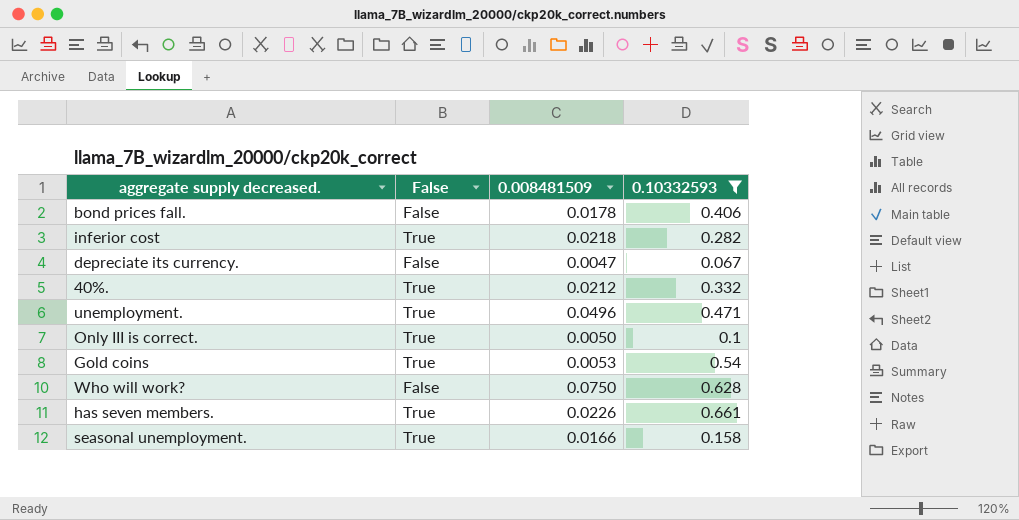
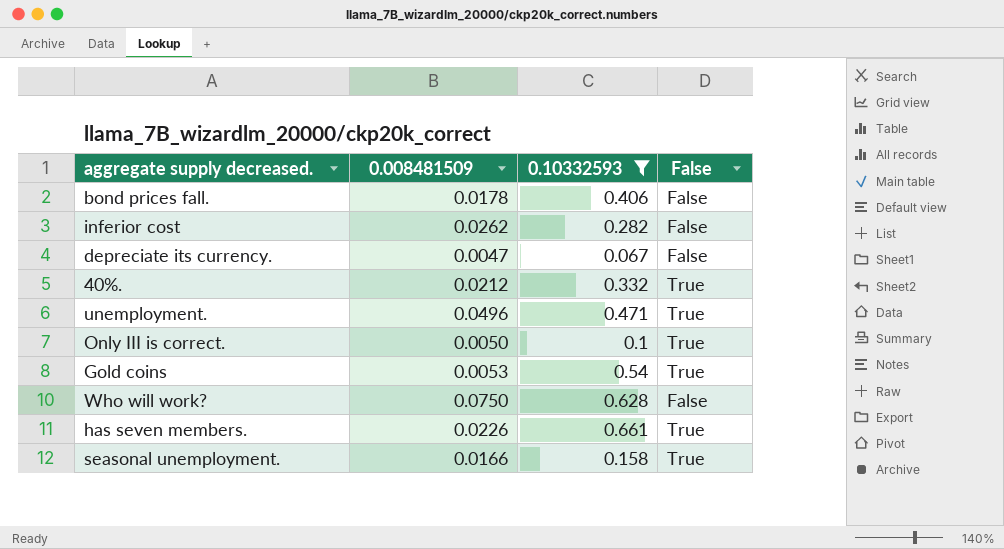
column False | position: 2 -> 4
inferior cost | 0.008481509: 0.0218 -> 0.0262
inferior cost | False: True -> False

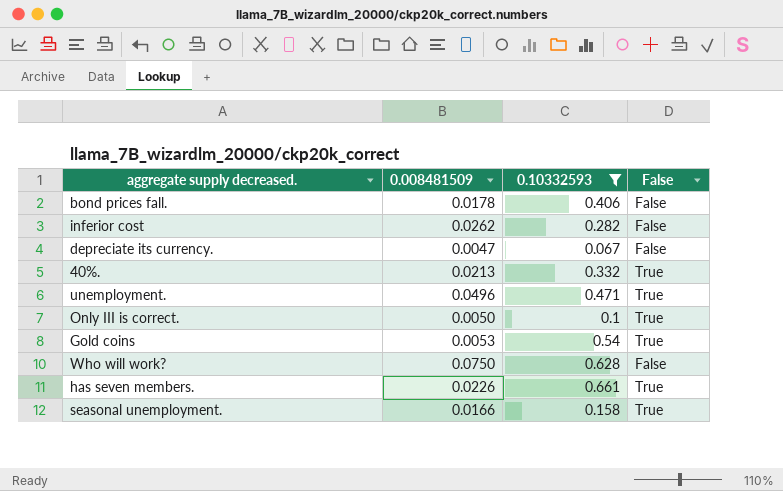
40%. | 0.008481509: 0.0212 -> 0.0213

